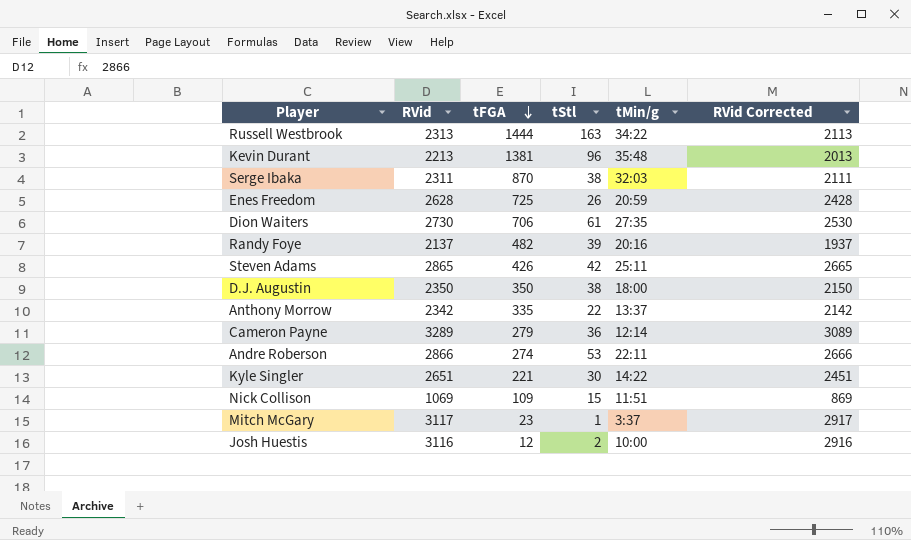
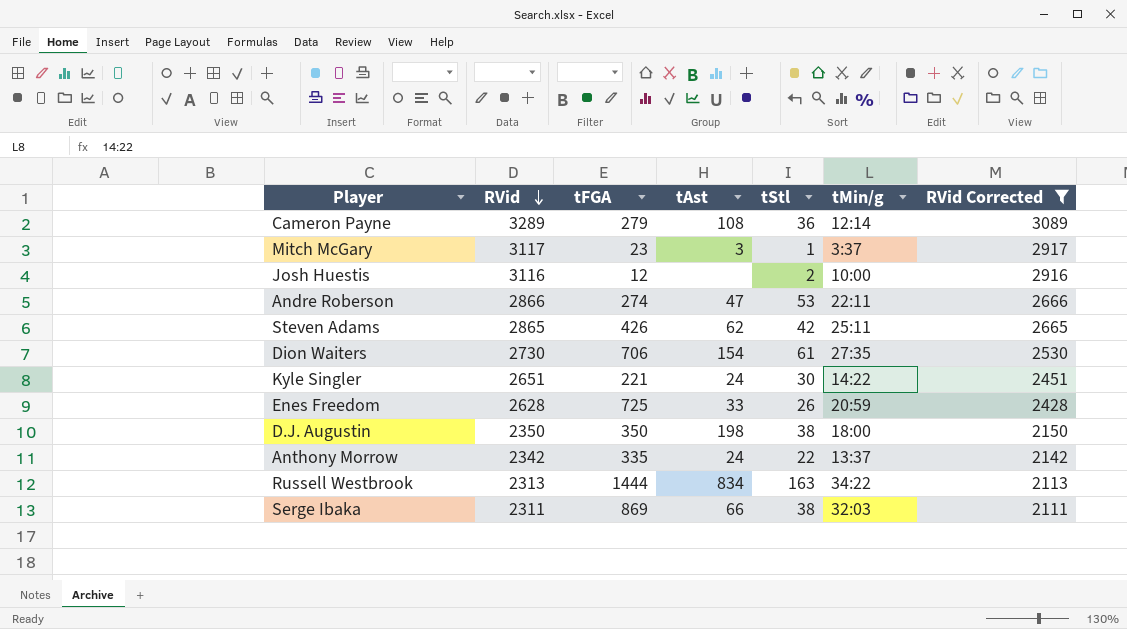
filter: none -> RVid Corrected >= 2111
row order: tFGA descending -> RVid descending
column tAst | position: none -> 4
Serge Ibaka | tFGA: 870 -> 869

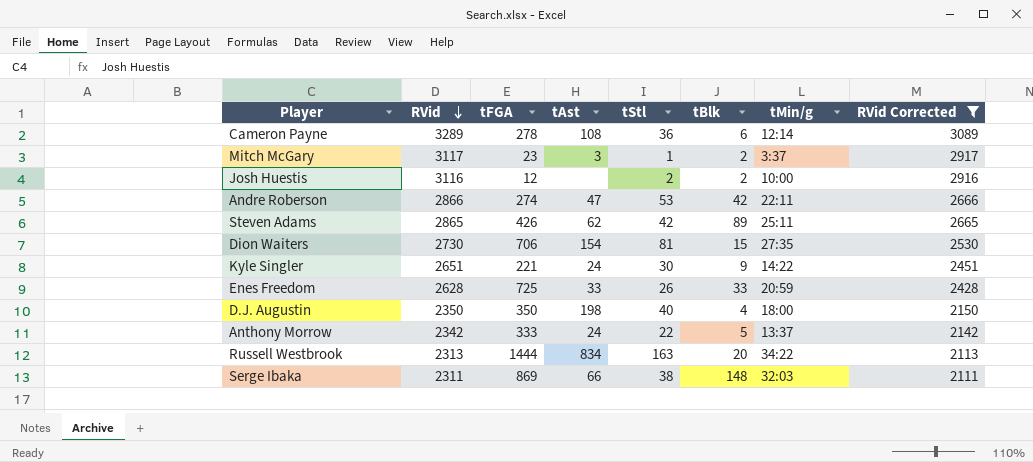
column tBlk | position: none -> 6
Cameron Payne | tFGA: 279 -> 278
Dion Waiters | tStl: 61 -> 81
D.J. Augustin | tStl: 38 -> 40
Anthony Morrow | tFGA: 335 -> 333

